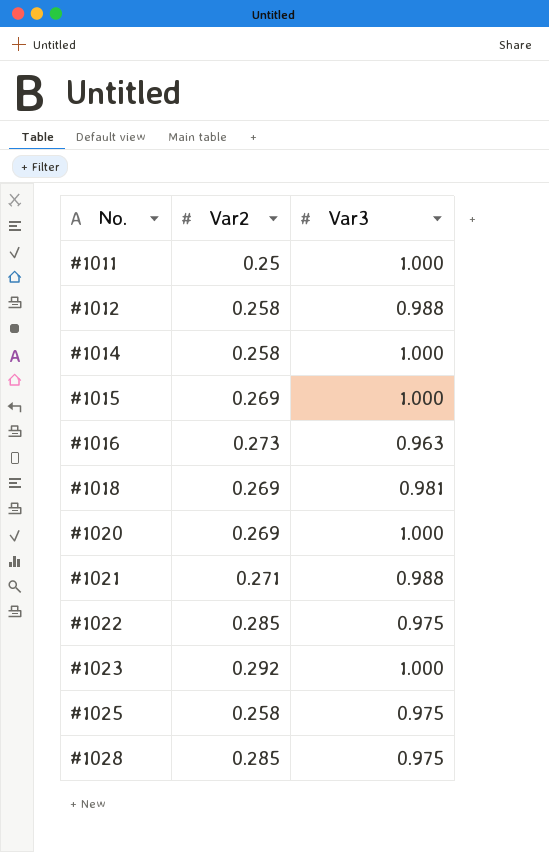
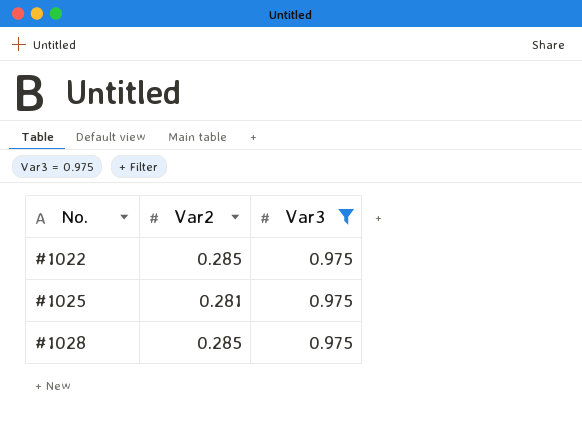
filter: none -> Var3 = 0.975
#1025 | Var2: 0.258 -> 0.281

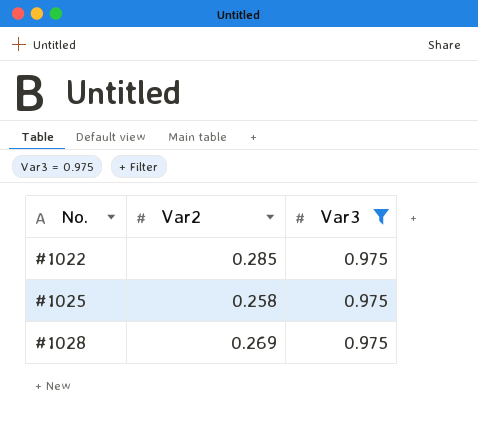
#1025 | Var2: 0.281 -> 0.258
#1028 | Var2: 0.285 -> 0.269

